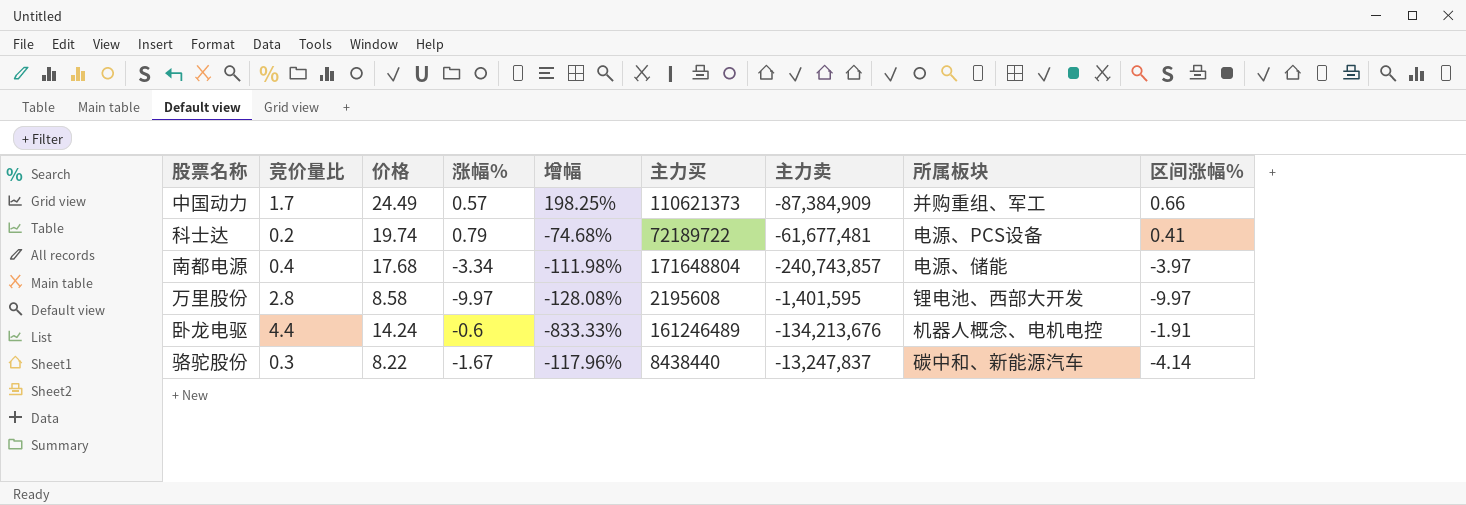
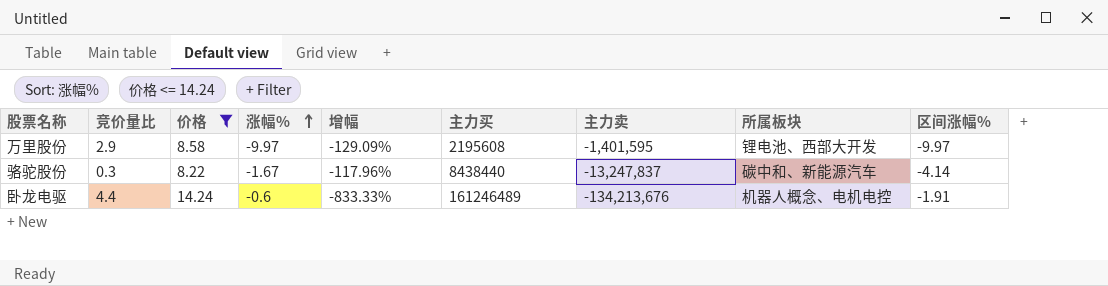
filter: none -> 价格 <= 14.24
row order: none -> 涨幅% ascending
万里股份 | 竞价量比: 2.8 -> 2.9
万里股份 | 增幅: -128.08% -> -129.09%

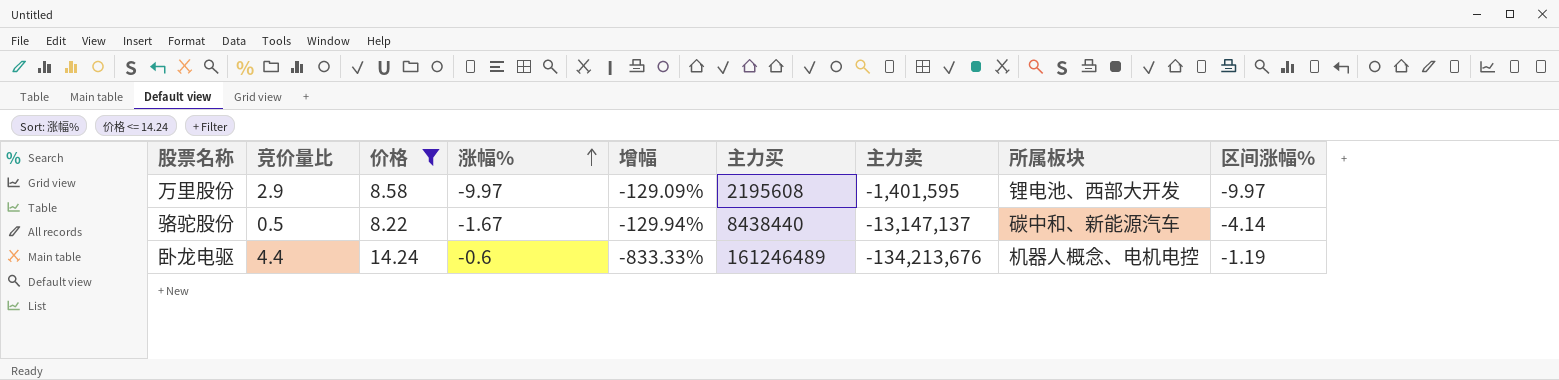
骆驼股份 | 竞价量比: 0.3 -> 0.5
骆驼股份 | 增幅: -117.96% -> -129.94%
骆驼股份 | 主力卖: -13,247,837 -> -13,147,137
卧龙电驱 | 区间涨幅%: -1.91 -> -1.19

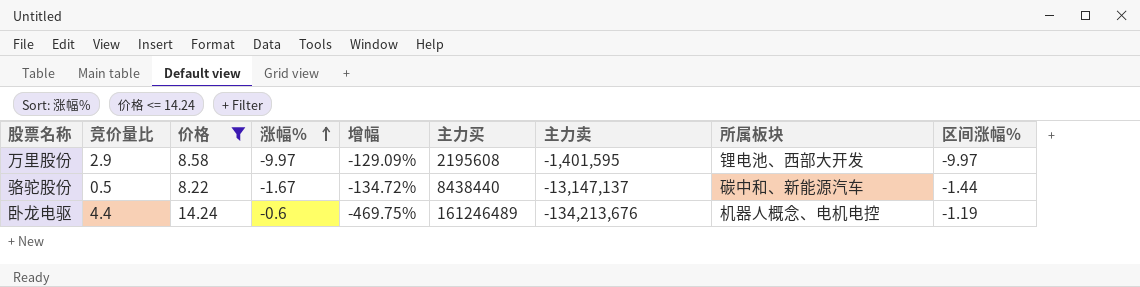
column 增幅 | formula: ([竞价量比] - [涨幅%]) / [涨幅%] -> ([竞价量比] - [区间涨幅%]) / [区间涨幅%]
骆驼股份 | 区间涨幅%: -4.14 -> -1.44

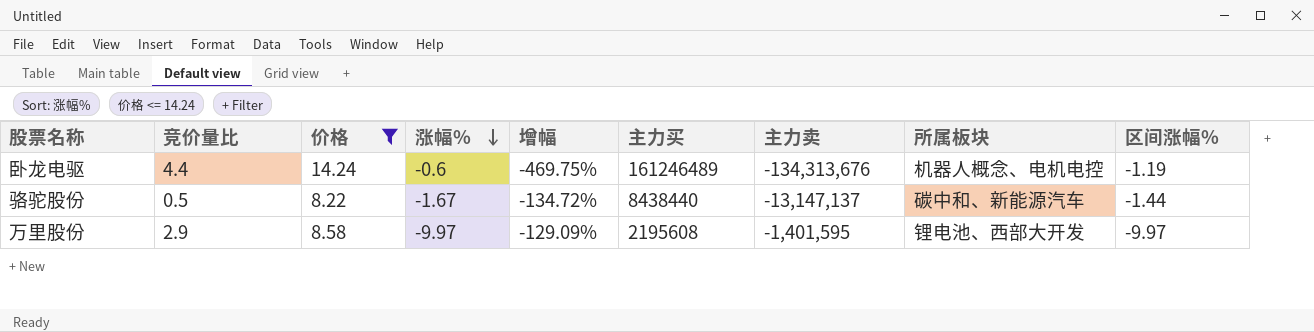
row order: 涨幅% ascending -> 涨幅% descending
卧龙电驱 | 主力卖: -134,213,676 -> -134,313,676

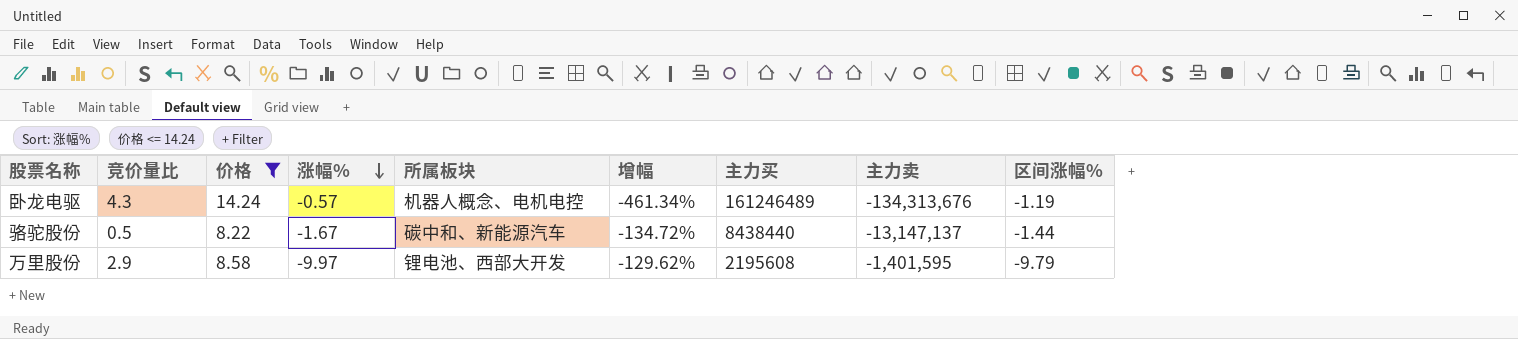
column 所属板块 | position: 8 -> 5
卧龙电驱 | 竞价量比: 4.4 -> 4.3
卧龙电驱 | 涨幅%: -0.6 -> -0.57
卧龙电驱 | 增幅: -469.75% -> -461.34%
万里股份 | 增幅: -129.09% -> -129.62%
万里股份 | 区间涨幅%: -9.97 -> -9.79

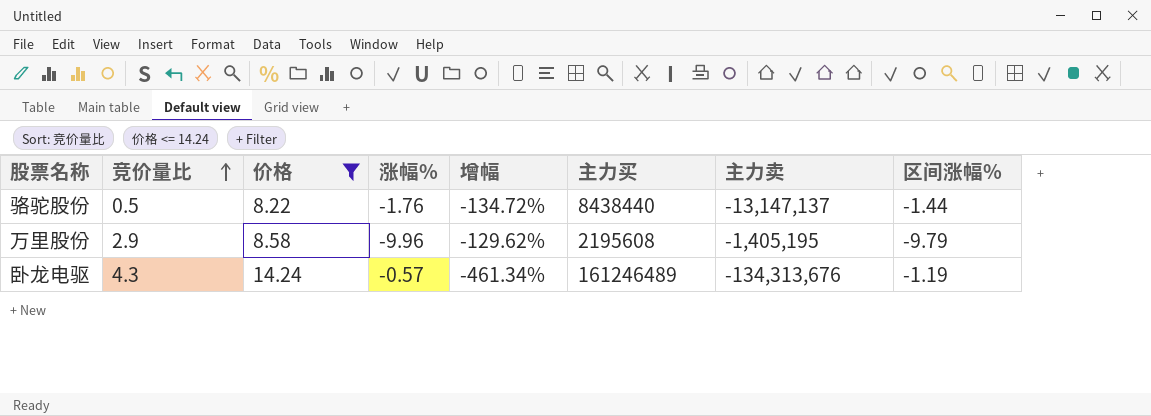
row order: 涨幅% descending -> 竞价量比 ascending
column 所属板块 | position: 5 -> none
骆驼股份 | 涨幅%: -1.67 -> -1.76
万里股份 | 涨幅%: -9.97 -> -9.96
万里股份 | 主力卖: -1,401,595 -> -1,405,195

